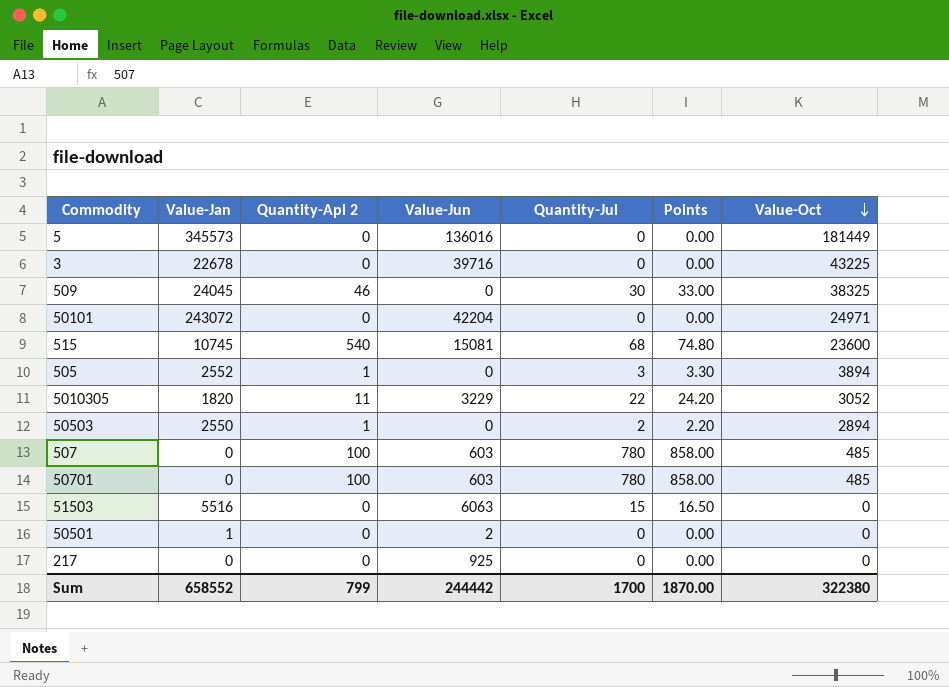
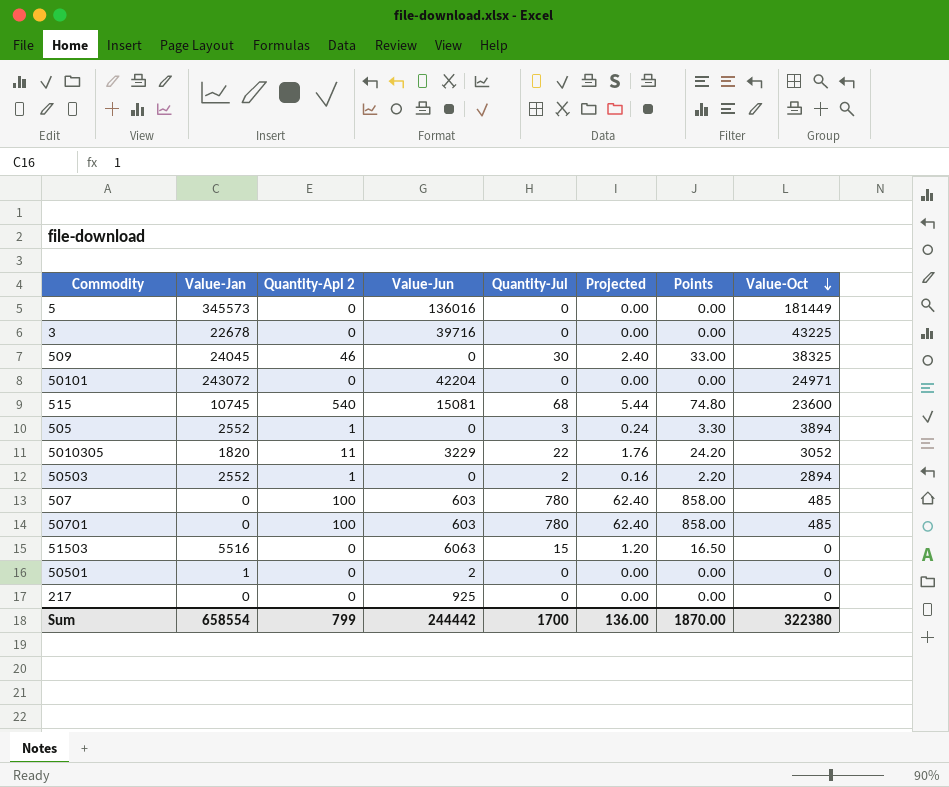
column Projected | formula: none -> [Quantity-Jul] * 0.08
50503 | Value-Jan: 2550 -> 2552
Sum | Value-Jan: 658552 -> 658554

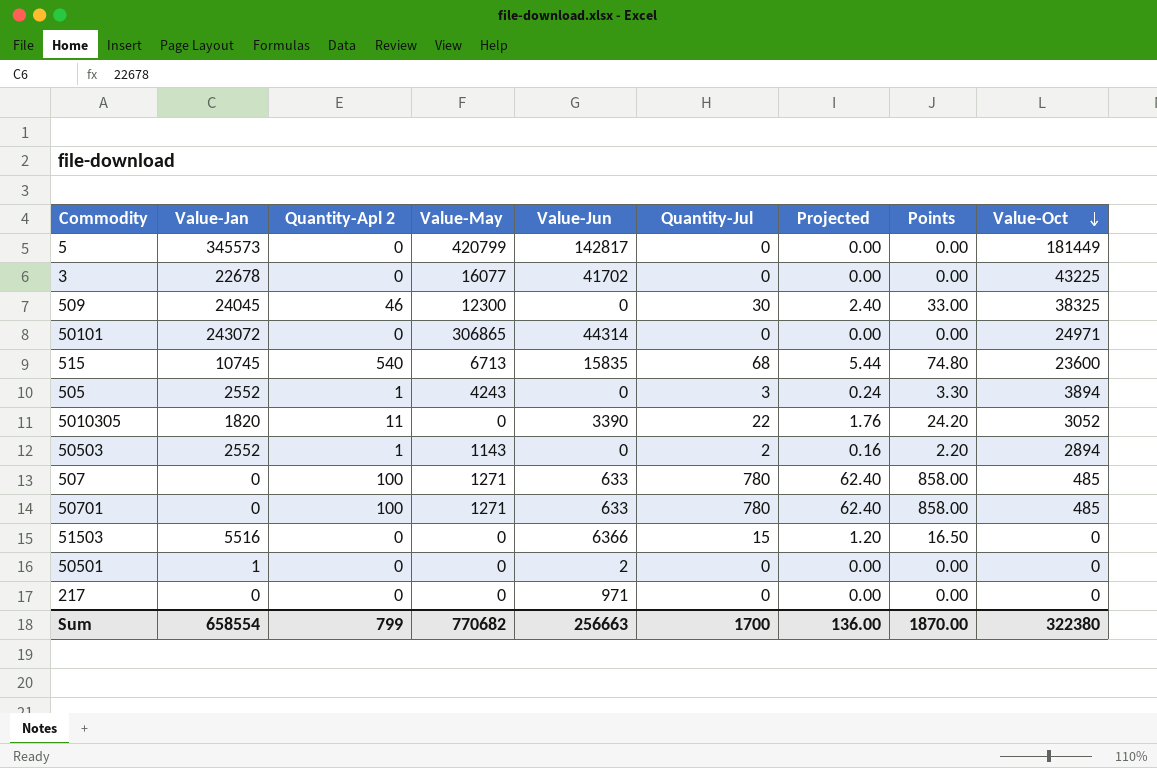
column Value-May | position: none -> 4
5 | Value-Jun: 136016 -> 142817
3 | Value-Jun: 39716 -> 41702
50101 | Value-Jun: 42204 -> 44314
515 | Value-Jun: 15081 -> 15835
5010305 | Value-Jun: 3229 -> 3390
507 | Value-Jun: 603 -> 633
50701 | Value-Jun: 603 -> 633
51503 | Value-Jun: 6063 -> 6366
217 | Value-Jun: 925 -> 971
Sum | Value-Jun: 244442 -> 256663

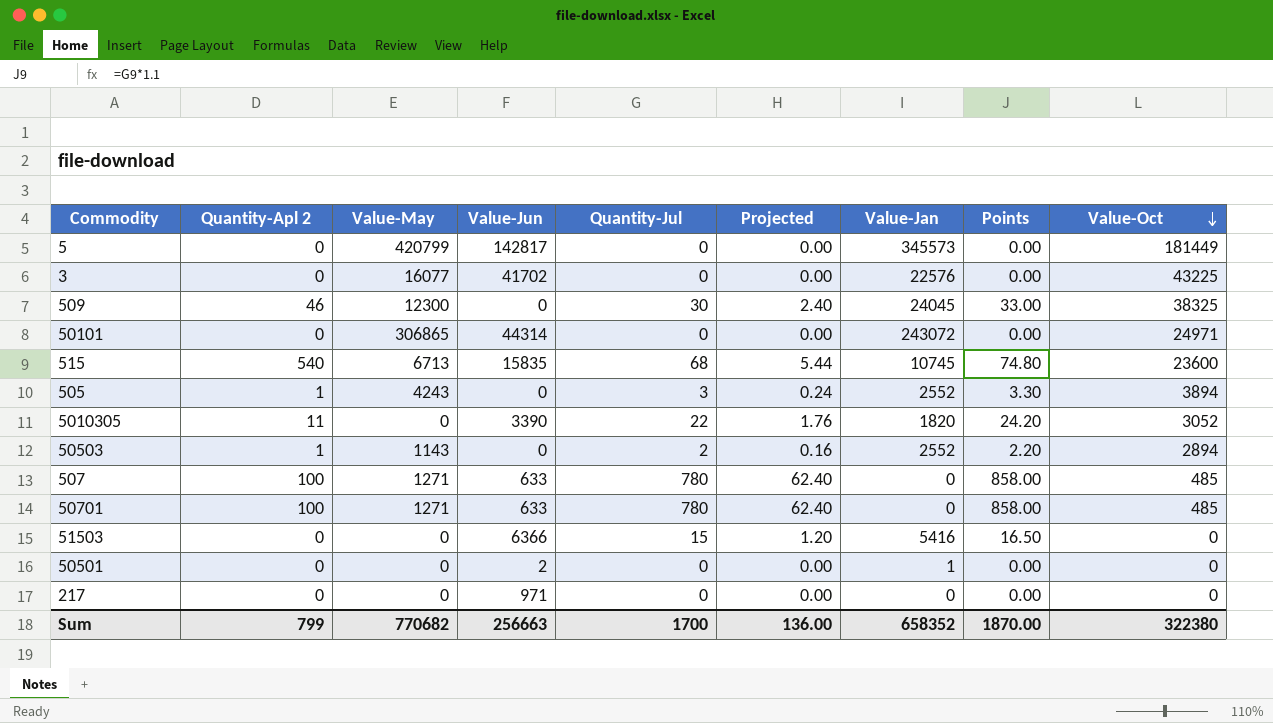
column Value-Jan | position: 2 -> 7
3 | Value-Jan: 22678 -> 22576
51503 | Value-Jan: 5516 -> 5416
Sum | Value-Jan: 658554 -> 658352

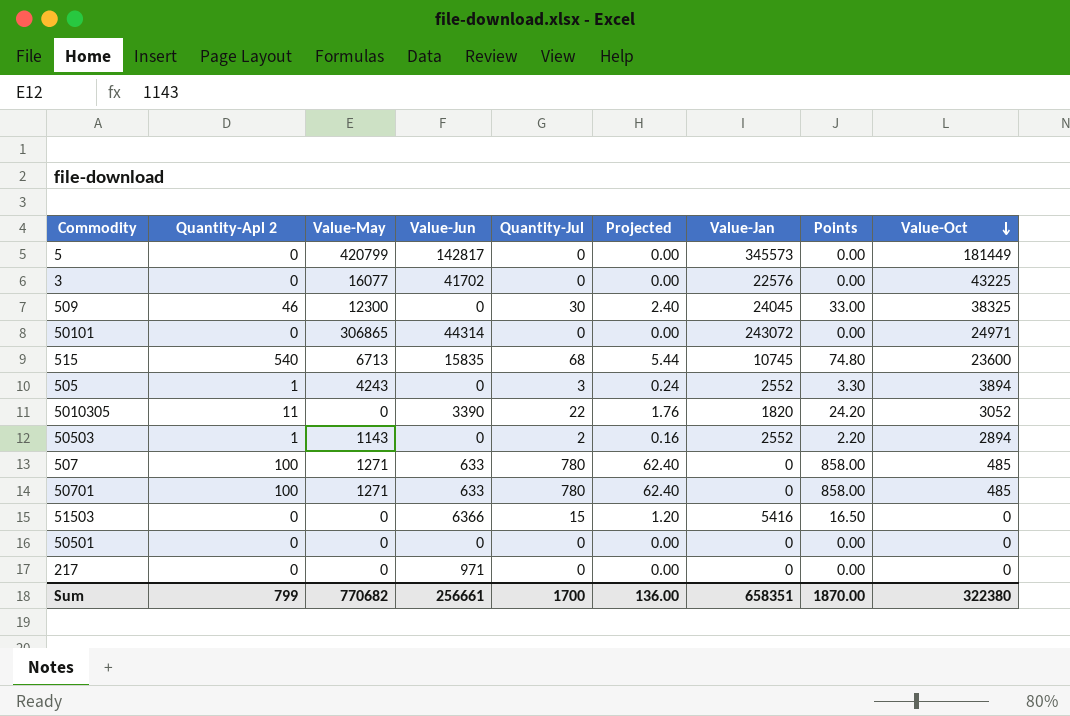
50501 | Value-Jun: 2 -> 0
50501 | Value-Jan: 1 -> 0
Sum | Value-Jun: 256663 -> 256661
Sum | Value-Jan: 658352 -> 658351

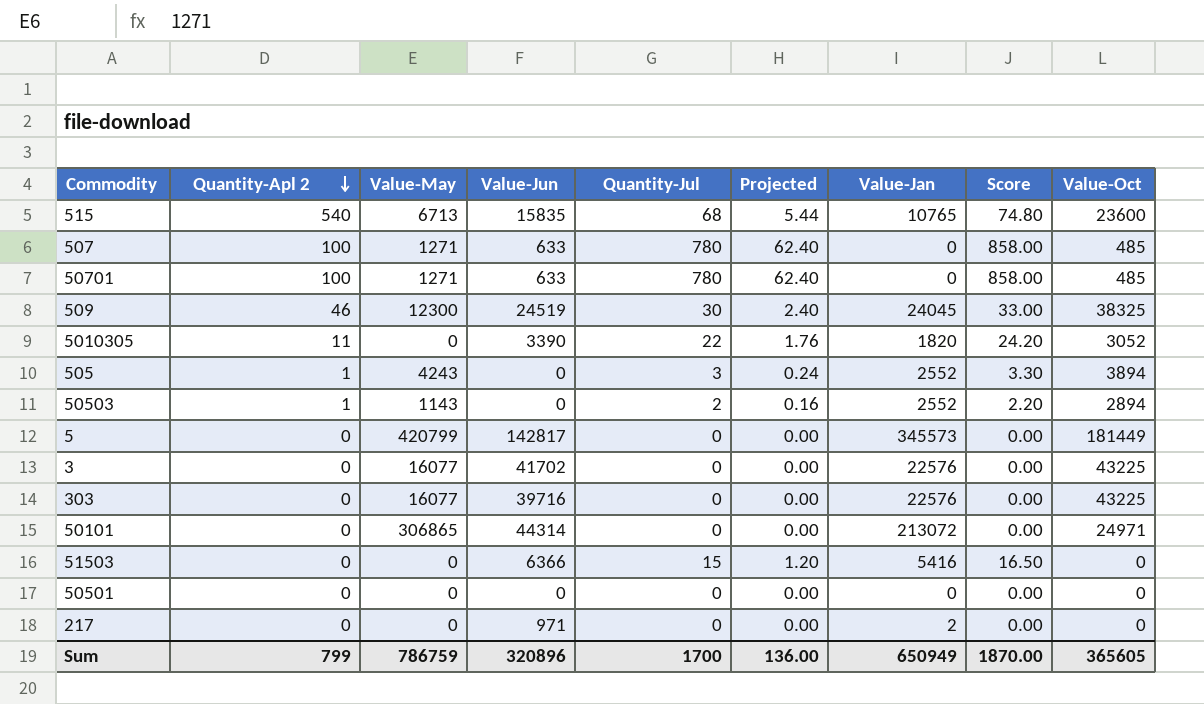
row order: Value-Oct descending -> Quantity-Apl 2 descending
column name: Points -> Score
515 | Value-Jan: 10745 -> 10765
509 | Value-Jun: 0 -> 24519
row 303: none -> 0 | 16077 | 39716 | 0 | 0.00 | 22576 | 0.00 | 43225
50101 | Value-Jan: 243072 -> 213072
217 | Value-Jan: 0 -> 2
Sum | Value-May: 770682 -> 786759
Sum | Value-Jun: 256661 -> 320896
Sum | Value-Jan: 658351 -> 650949
Sum | Value-Oct: 322380 -> 365605

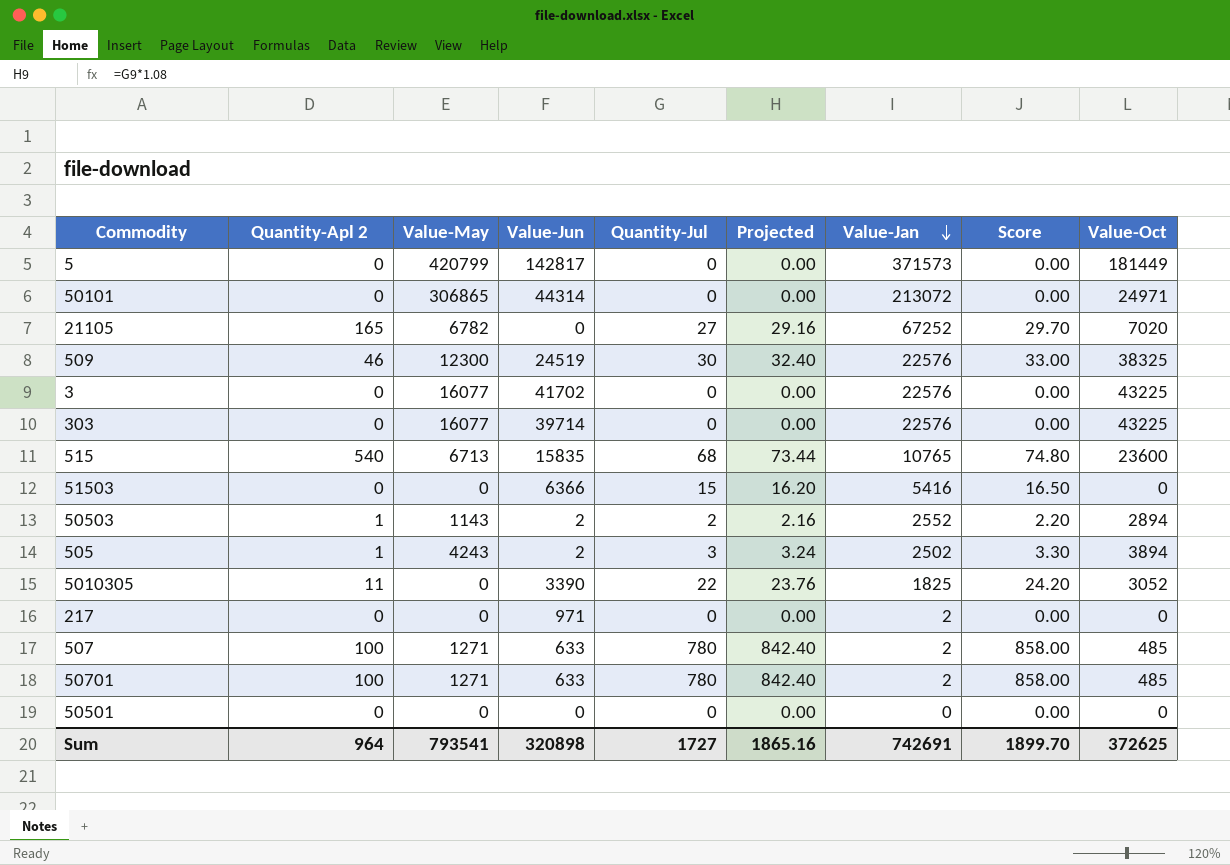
row order: Quantity-Apl 2 descending -> Value-Jan descending
column Projected | formula: [Quantity-Jul] * 0.08 -> [Quantity-Jul] * 1.08
5 | Value-Jan: 345573 -> 371573
row 21105: none -> 165 | 6782 | 0 | 27 | 29.16 | 67252 | 29.70 | 7020
509 | Value-Jan: 24045 -> 22576
303 | Value-Jun: 39716 -> 39714
50503 | Value-Jun: 0 -> 2
505 | Value-Jun: 0 -> 2
505 | Value-Jan: 2552 -> 2502
5010305 | Value-Jan: 1820 -> 1825
507 | Value-Jan: 0 -> 2
50701 | Value-Jan: 0 -> 2
Sum | Quantity-Apl 2: 799 -> 964
Sum | Value-May: 786759 -> 793541
Sum | Value-Jun: 320896 -> 320898
Sum | Quantity-Jul: 1700 -> 1727
Sum | Projected: 136.00 -> 1865.16
Sum | Value-Jan: 650949 -> 742691
Sum | Score: 1870.00 -> 1899.70
Sum | Value-Oct: 365605 -> 372625

